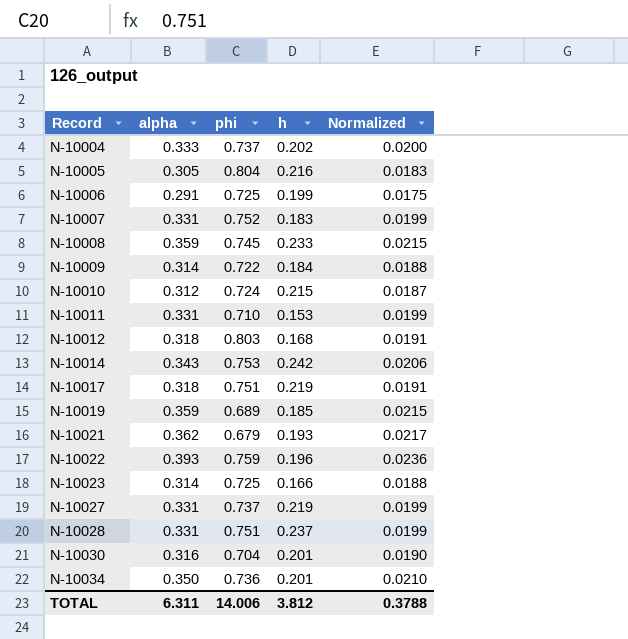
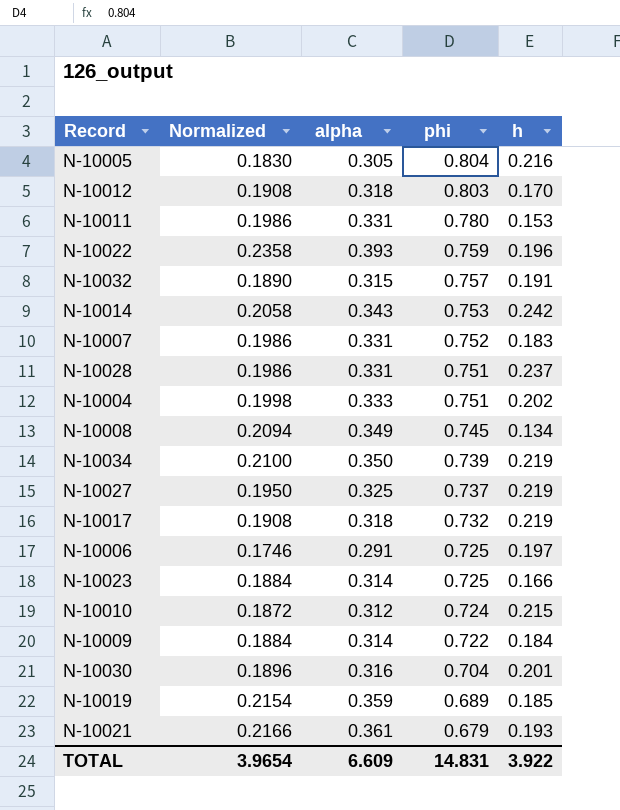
row order: Record ascending -> phi descending
column Normalized | formula: [alpha] * 0.06 -> [alpha] * 0.6
column Normalized | position: 5 -> 2
N-10012 | h: 0.168 -> 0.170
N-10011 | phi: 0.710 -> 0.780
row N-10032: none -> 0.1890 | 0.315 | 0.757 | 0.191
N-10004 | phi: 0.737 -> 0.751
N-10008 | alpha: 0.359 -> 0.349
N-10008 | h: 0.233 -> 0.134
N-10034 | phi: 0.736 -> 0.739
N-10034 | h: 0.201 -> 0.219
N-10027 | alpha: 0.331 -> 0.325
N-10017 | phi: 0.751 -> 0.732
N-10006 | h: 0.199 -> 0.197
N-10021 | alpha: 0.362 -> 0.361
TOTAL | Normalized: 0.3788 -> 3.9654
TOTAL | alpha: 6.311 -> 6.609
TOTAL | phi: 14.006 -> 14.831
TOTAL | h: 3.812 -> 3.922

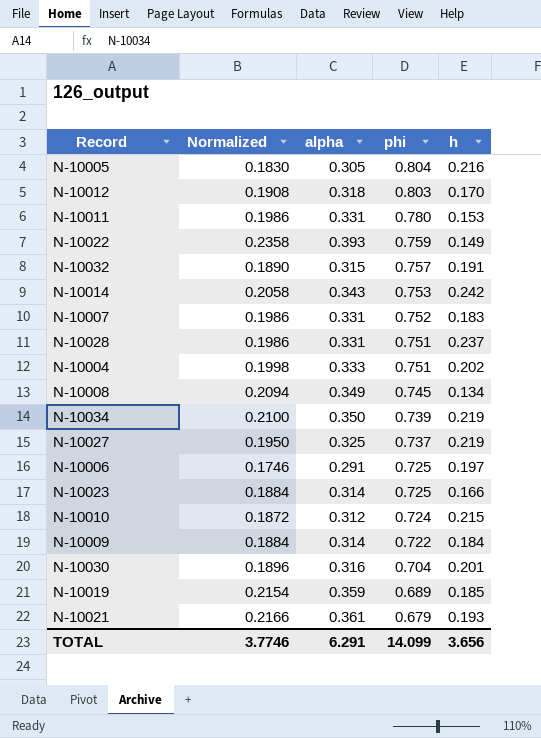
row N-10017: 0.1908 | 0.318 | 0.732 | 0.219 -> none
N-10022 | h: 0.196 -> 0.149
TOTAL | Normalized: 3.9654 -> 3.7746
TOTAL | alpha: 6.609 -> 6.291
TOTAL | phi: 14.831 -> 14.099
TOTAL | h: 3.922 -> 3.656

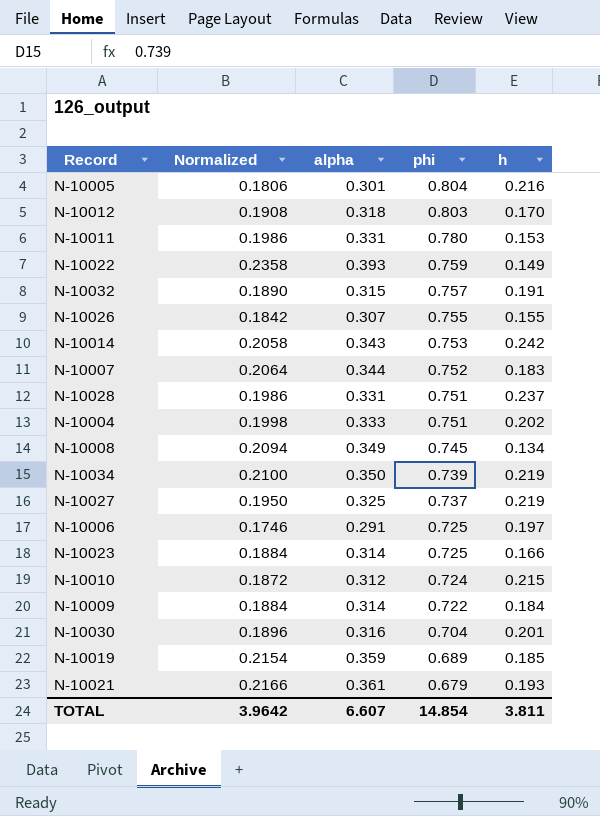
N-10005 | Normalized: 0.1830 -> 0.1806
N-10005 | alpha: 0.305 -> 0.301
row N-10026: none -> 0.1842 | 0.307 | 0.755 | 0.155
N-10007 | Normalized: 0.1986 -> 0.2064
N-10007 | alpha: 0.331 -> 0.344
TOTAL | Normalized: 3.7746 -> 3.9642
TOTAL | alpha: 6.291 -> 6.607
TOTAL | phi: 14.099 -> 14.854
TOTAL | h: 3.656 -> 3.811

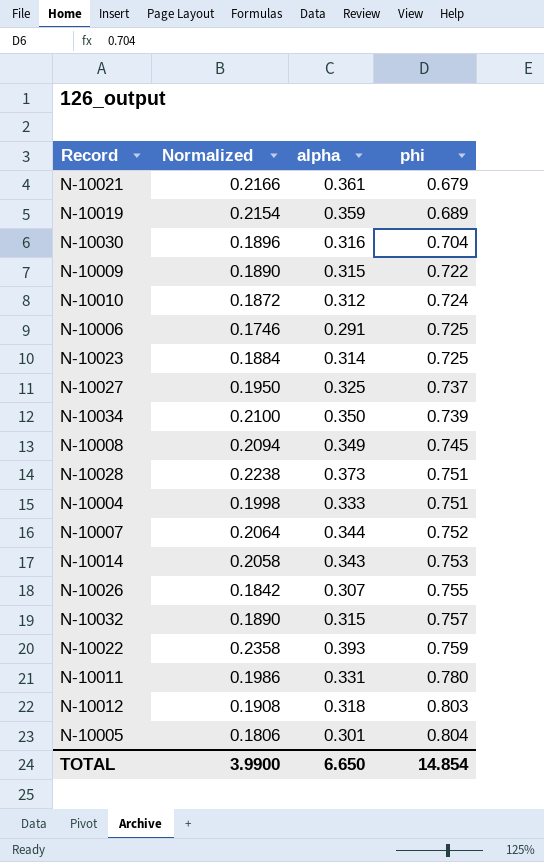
row order: phi descending -> phi ascending
column h | position: 5 -> none
N-10009 | Normalized: 0.1884 -> 0.1890
N-10009 | alpha: 0.314 -> 0.315
N-10028 | Normalized: 0.1986 -> 0.2238
N-10028 | alpha: 0.331 -> 0.373
TOTAL | Normalized: 3.9642 -> 3.9900
TOTAL | alpha: 6.607 -> 6.650

